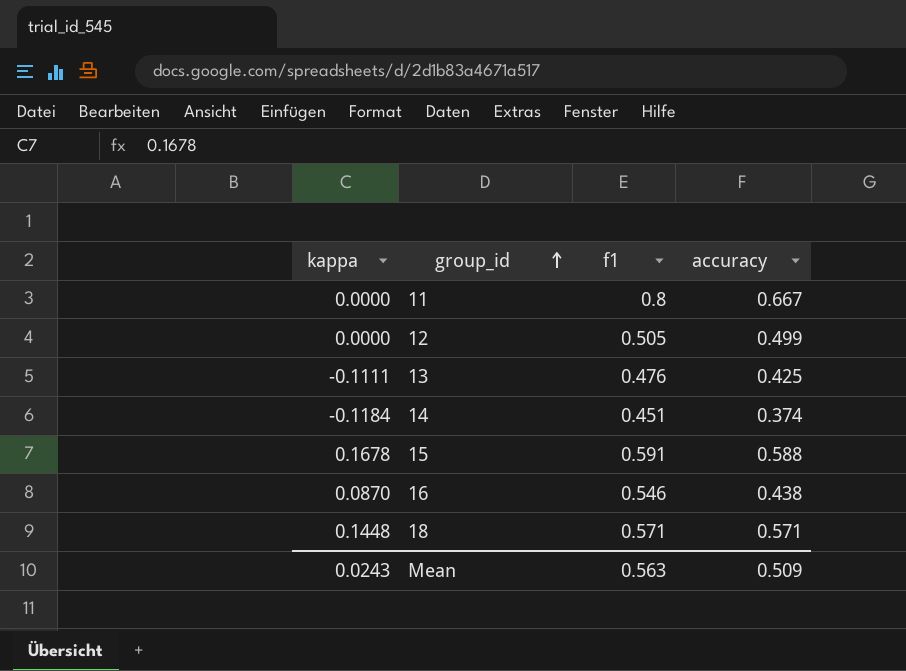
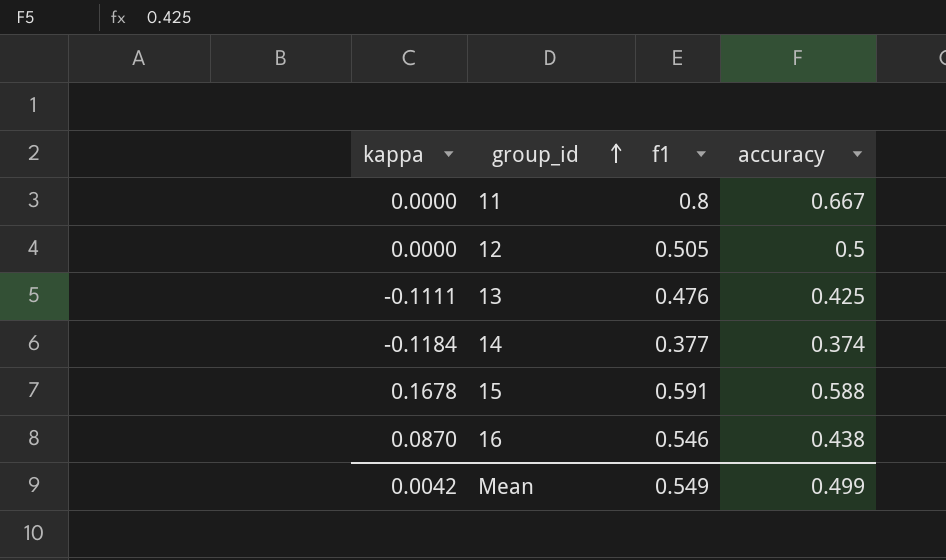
row 18: 0.1448 | 0.571 | 0.571 -> none
12 | accuracy: 0.499 -> 0.5
14 | f1: 0.451 -> 0.377
Mean | kappa: 0.0243 -> 0.0042
Mean | f1: 0.563 -> 0.549
Mean | accuracy: 0.509 -> 0.499

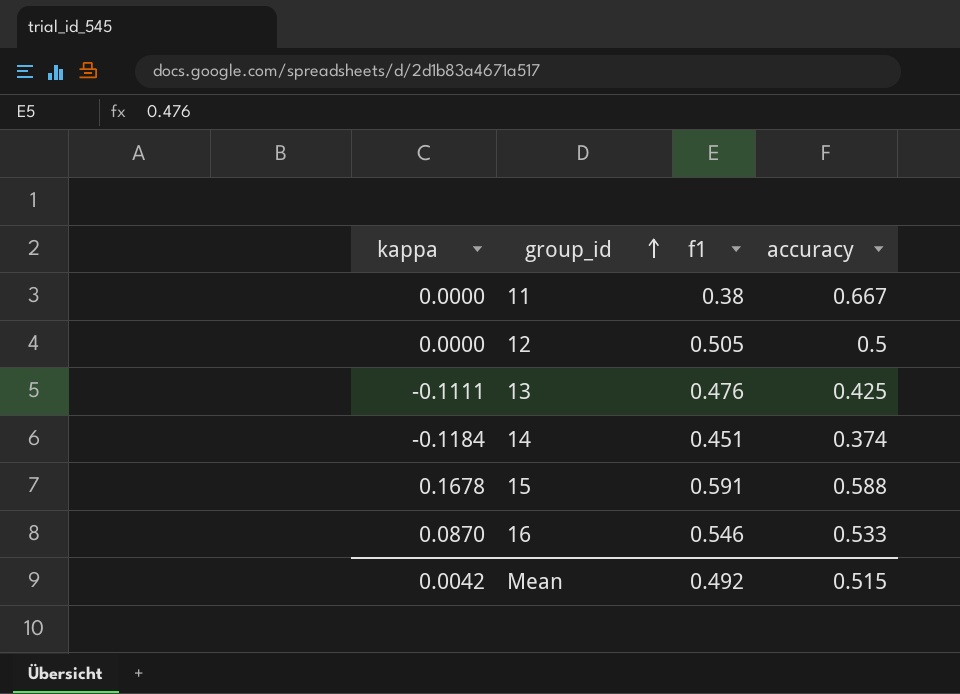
11 | f1: 0.8 -> 0.38
14 | f1: 0.377 -> 0.451
16 | accuracy: 0.438 -> 0.533
Mean | f1: 0.549 -> 0.492
Mean | accuracy: 0.499 -> 0.515

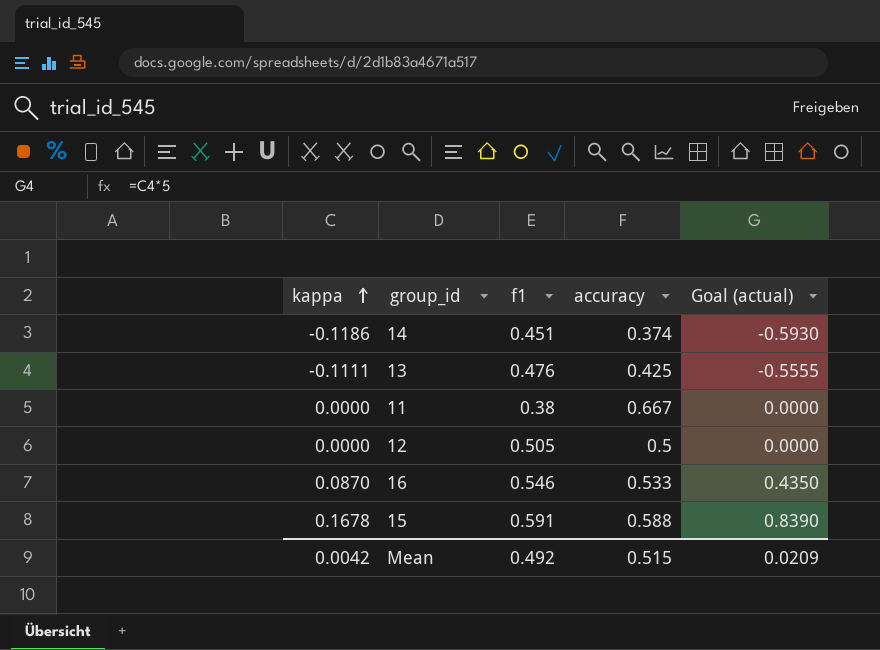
row order: group_id ascending -> kappa ascending
column Goal (actual) | formula: none -> [kappa] * 5
14 | kappa: -0.1184 -> -0.1186

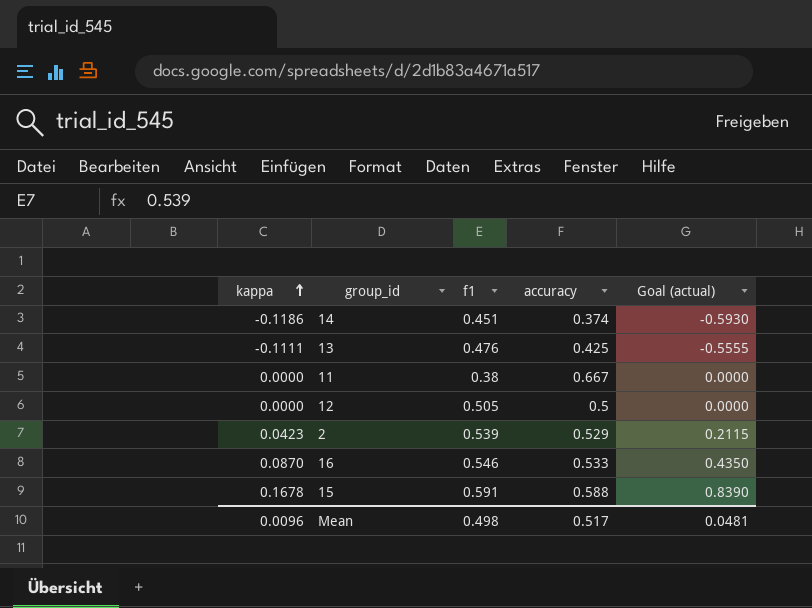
row 2: none -> 0.0423 | 0.539 | 0.529 | 0.2115
Mean | kappa: 0.0042 -> 0.0096
Mean | f1: 0.492 -> 0.498
Mean | accuracy: 0.515 -> 0.517
Mean | Goal (actual): 0.0209 -> 0.0481

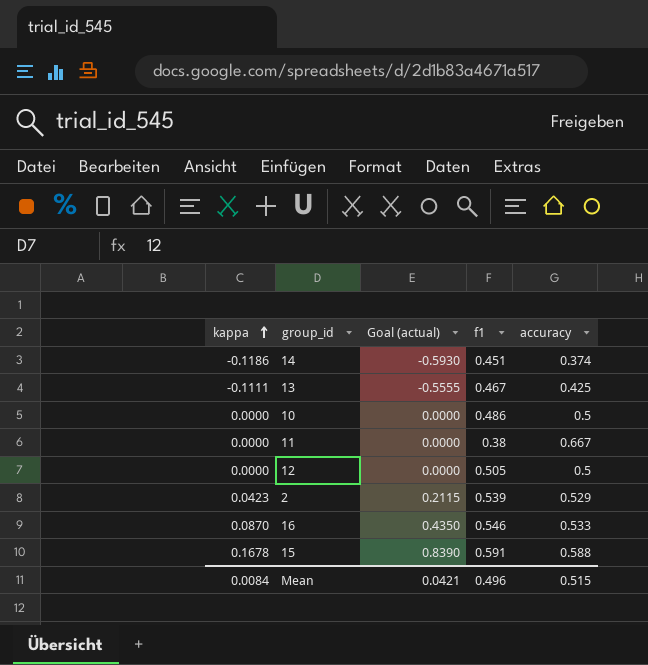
column Goal (actual) | position: 5 -> 3
13 | f1: 0.476 -> 0.467
row 10: none -> 0.0000 | 0.0000 | 0.486 | 0.5
Mean | kappa: 0.0096 -> 0.0084
Mean | Goal (actual): 0.0481 -> 0.0421
Mean | f1: 0.498 -> 0.496
Mean | accuracy: 0.517 -> 0.515

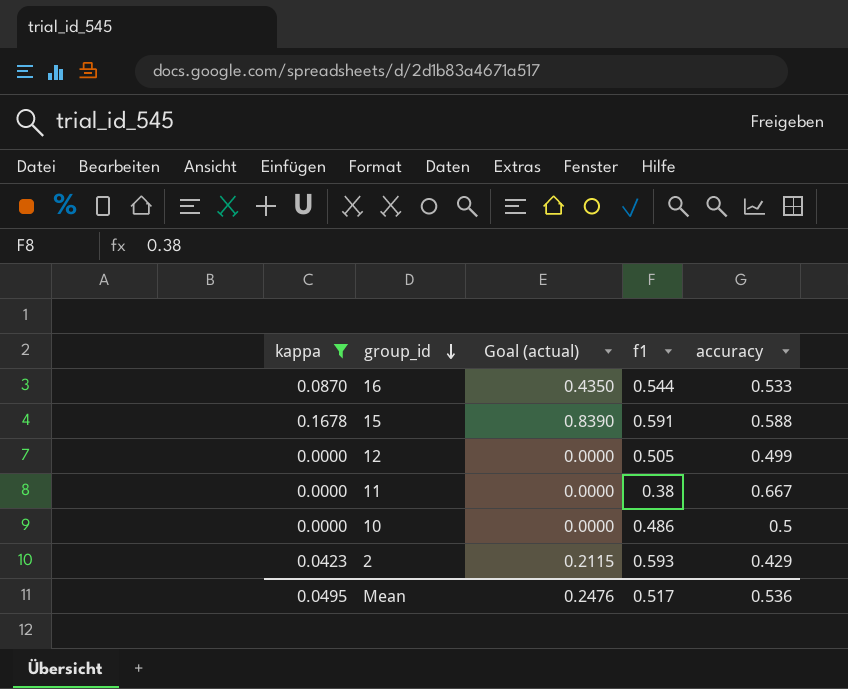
filter: none -> kappa >= 0.0000
row order: kappa ascending -> group_id descending
16 | f1: 0.546 -> 0.544
12 | accuracy: 0.5 -> 0.499
2 | f1: 0.539 -> 0.593
2 | accuracy: 0.529 -> 0.429
Mean | kappa: 0.0084 -> 0.0495
Mean | Goal (actual): 0.0421 -> 0.2476
Mean | f1: 0.496 -> 0.517
Mean | accuracy: 0.515 -> 0.536

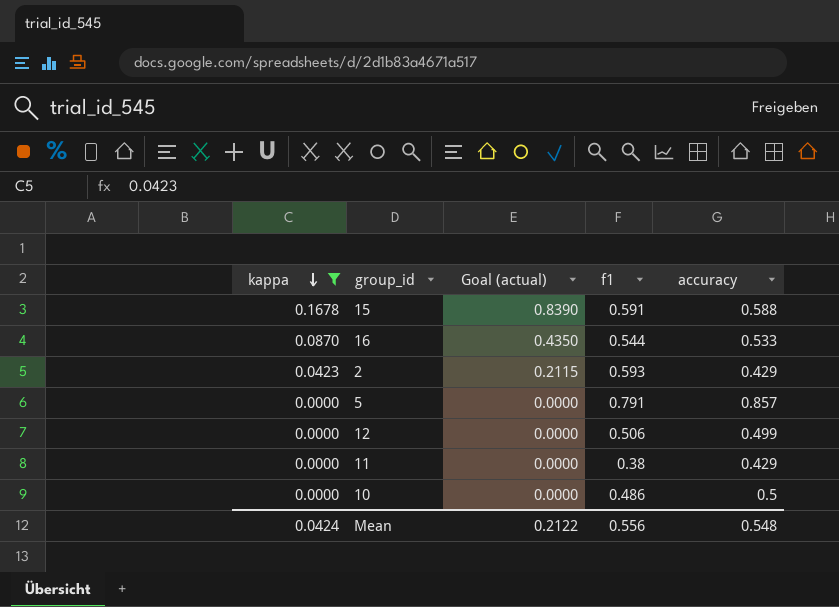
row order: group_id descending -> kappa descending
row 5: none -> 0.0000 | 0.0000 | 0.791 | 0.857
12 | f1: 0.505 -> 0.506
11 | accuracy: 0.667 -> 0.429
Mean | kappa: 0.0495 -> 0.0424
Mean | Goal (actual): 0.2476 -> 0.2122
Mean | f1: 0.517 -> 0.556
Mean | accuracy: 0.536 -> 0.548

